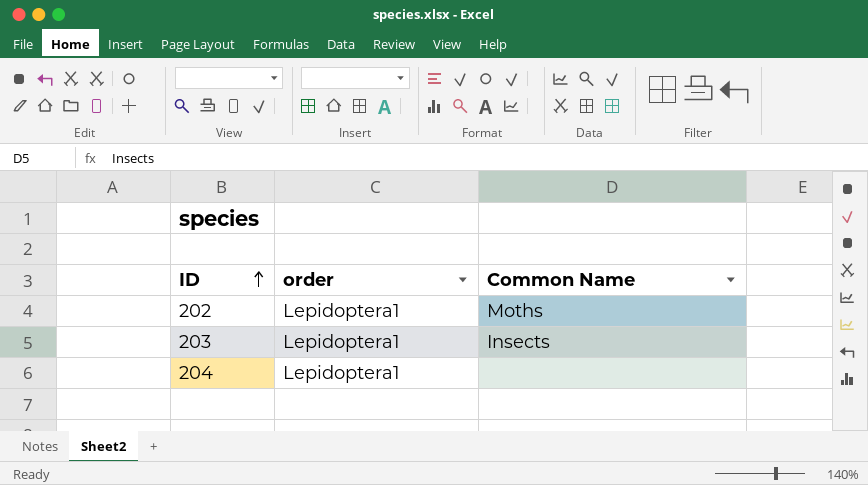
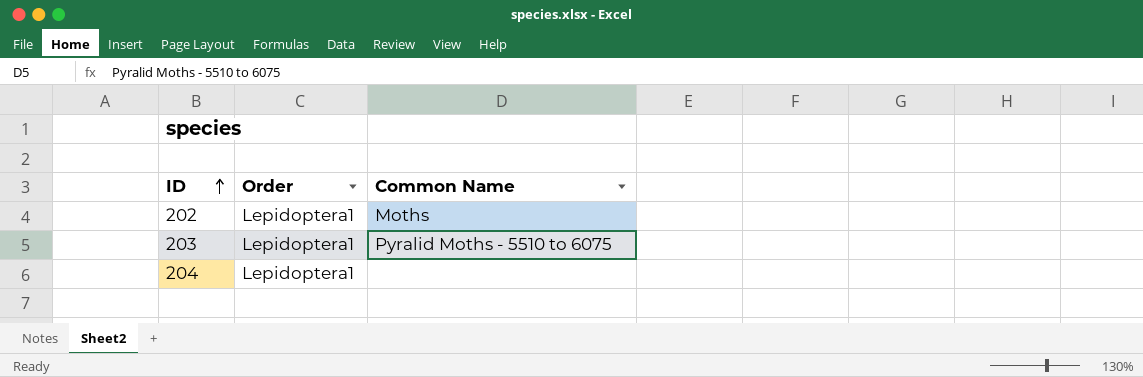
column name: order -> Order
203 | Common Name: Insects -> Pyralid Moths - 5510 to 6075

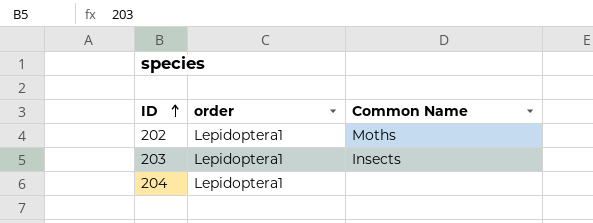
column name: Order -> order
203 | Common Name: Pyralid Moths - 5510 to 6075 -> Insects

